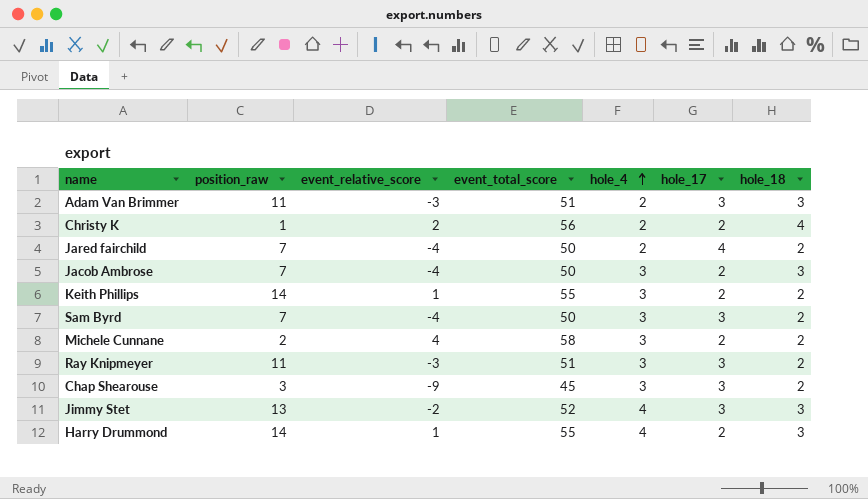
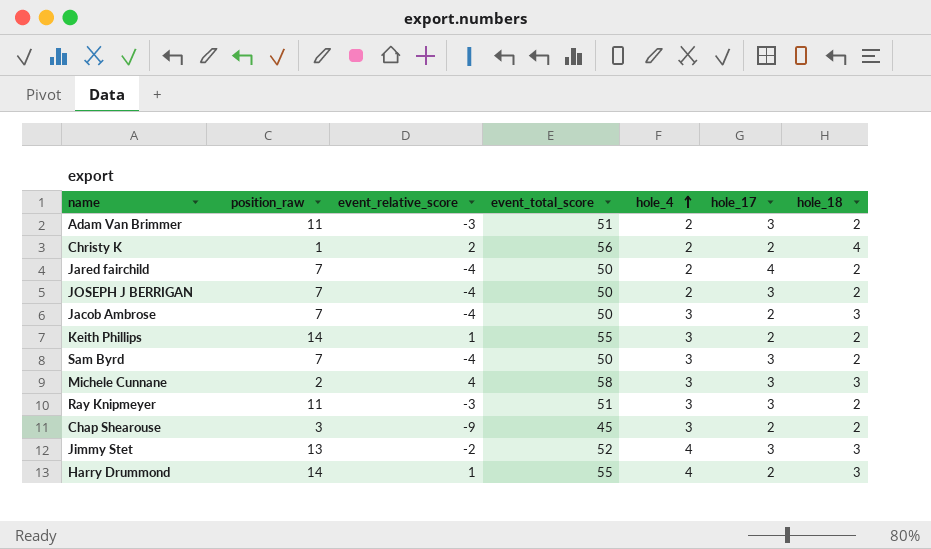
Adam Van Brimmer | hole_18: 3 -> 2
row JOSEPH J BERRIGAN: none -> 7 | -4 | 50 | 2 | 3 | 2
Michele Cunnane | hole_17: 2 -> 3
Michele Cunnane | hole_18: 2 -> 3
Chap Shearouse | hole_17: 3 -> 2

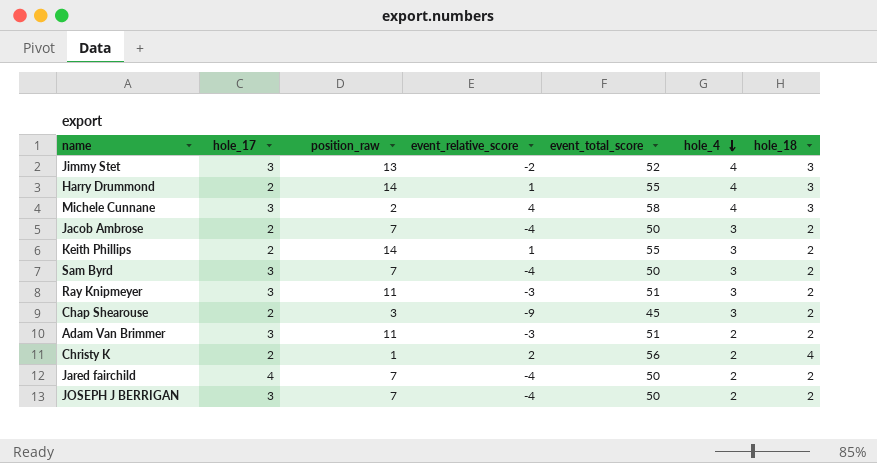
row order: hole_4 ascending -> hole_4 descending
column hole_17 | position: 6 -> 2
Michele Cunnane | hole_4: 3 -> 4
Jacob Ambrose | hole_18: 3 -> 2

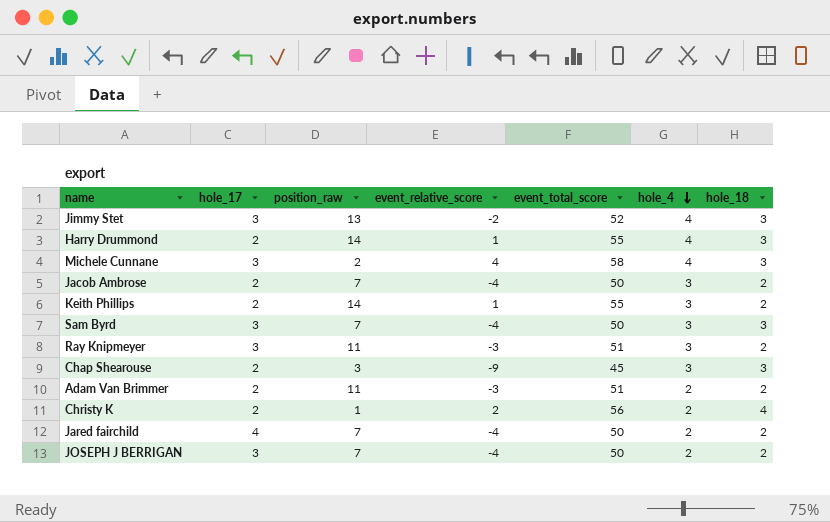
Sam Byrd | hole_18: 2 -> 3
Chap Shearouse | hole_18: 2 -> 3
Adam Van Brimmer | hole_17: 3 -> 2

